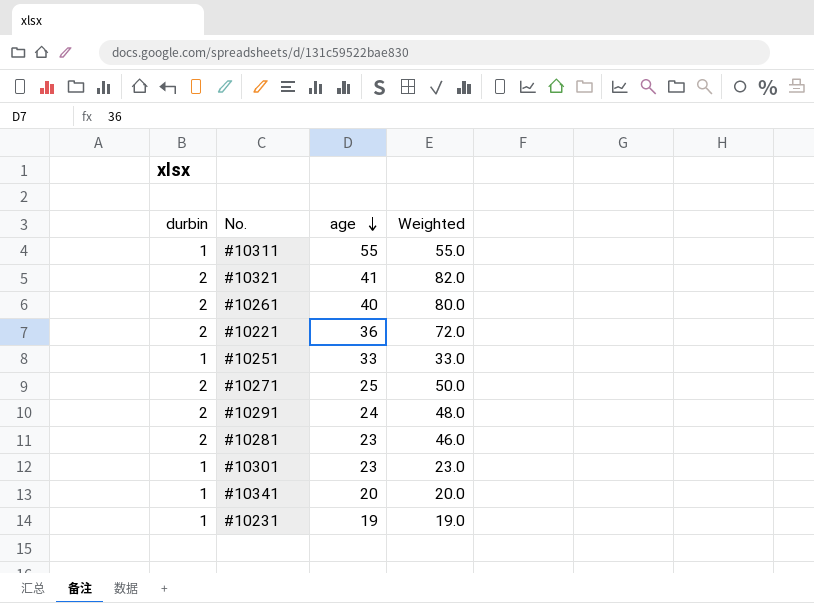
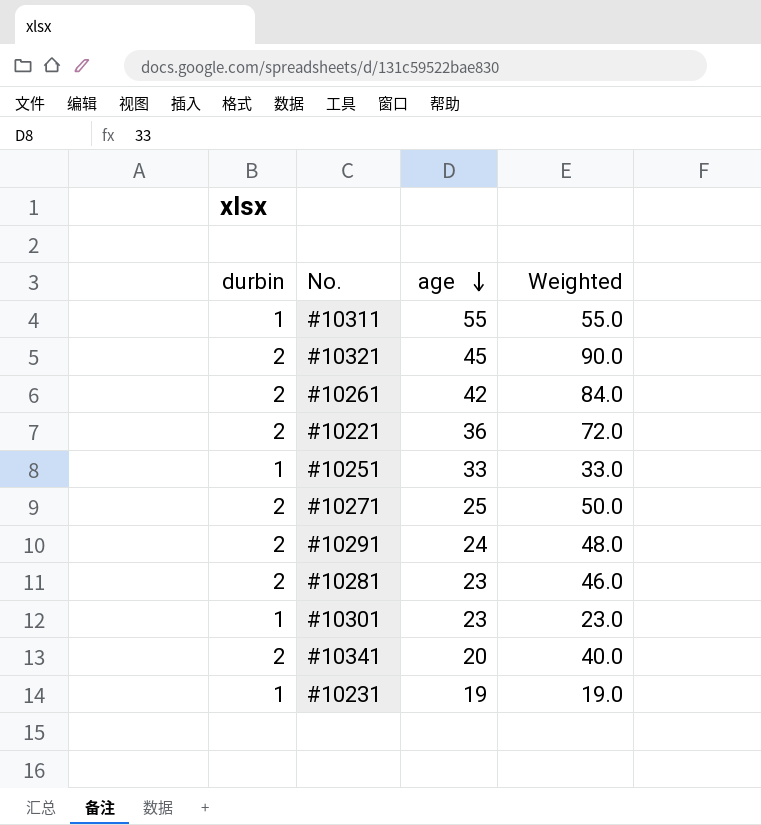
#10321 | age: 41 -> 45
#10321 | Weighted: 82.0 -> 90.0
#10261 | age: 40 -> 42
#10261 | Weighted: 80.0 -> 84.0
#10341 | durbin: 1 -> 2
#10341 | Weighted: 20.0 -> 40.0

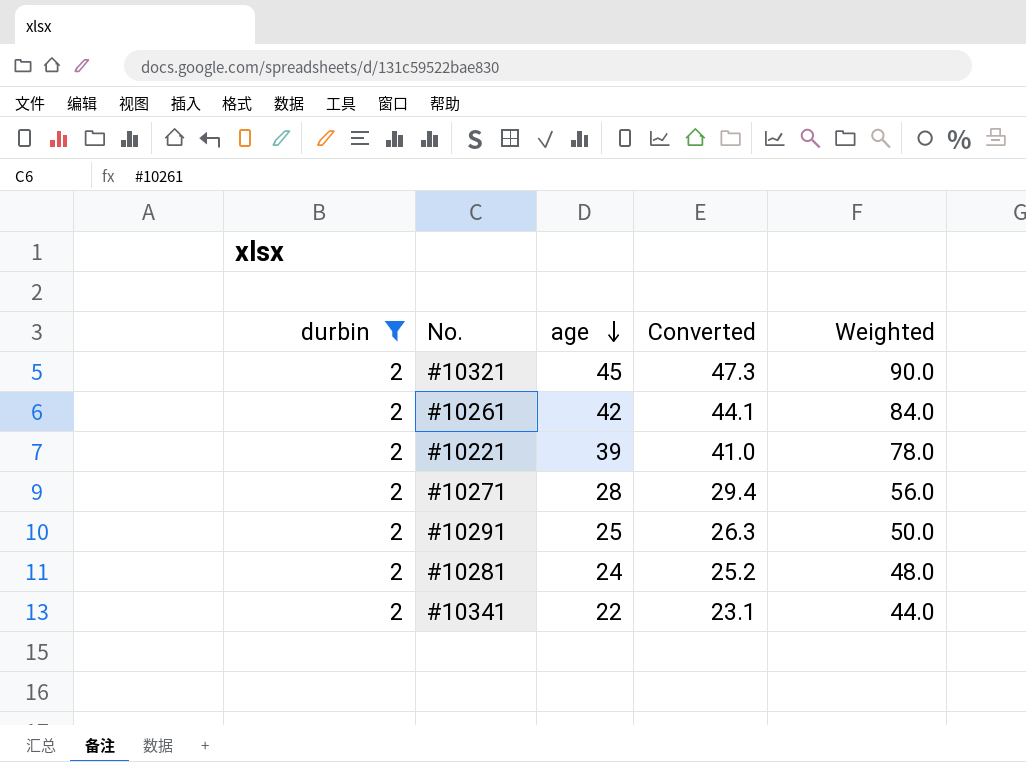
filter: none -> durbin = 2
column Converted | formula: none -> [age] * 1.05
#10221 | age: 36 -> 39
#10221 | Weighted: 72.0 -> 78.0
#10271 | age: 25 -> 28
#10271 | Weighted: 50.0 -> 56.0
#10291 | age: 24 -> 25
#10291 | Weighted: 48.0 -> 50.0
#10281 | age: 23 -> 24
#10281 | Weighted: 46.0 -> 48.0
#10341 | age: 20 -> 22
#10341 | Weighted: 40.0 -> 44.0

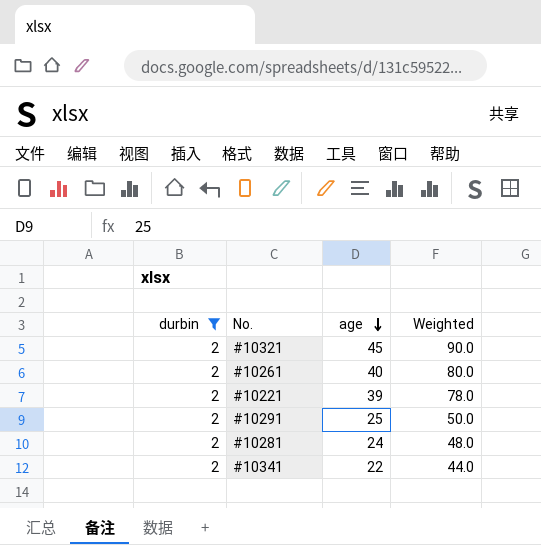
column Converted | formula: [age] * 1.05 -> none
row #10271: 2 | 28 | 29.4 | 56.0 -> none
#10261 | age: 42 -> 40
#10261 | Weighted: 84.0 -> 80.0

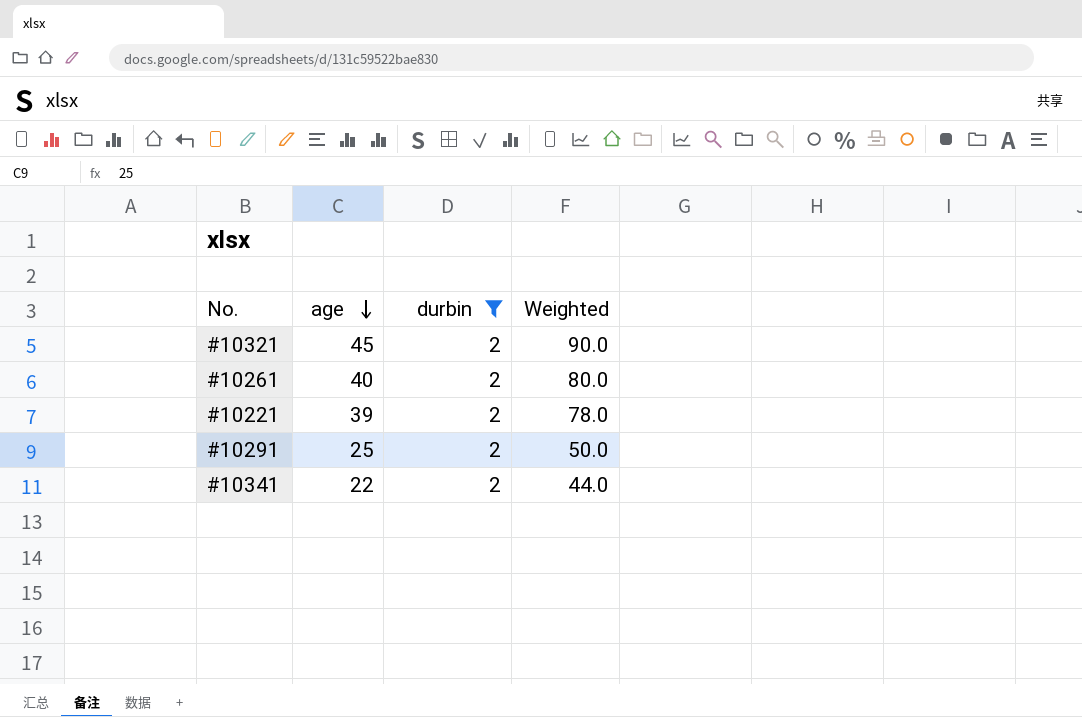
column durbin | position: 1 -> 3
row #10281: 2 | 24 | 48.0 -> none

